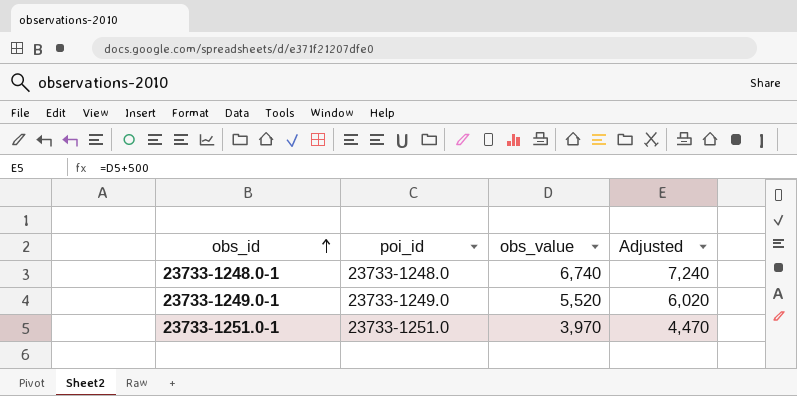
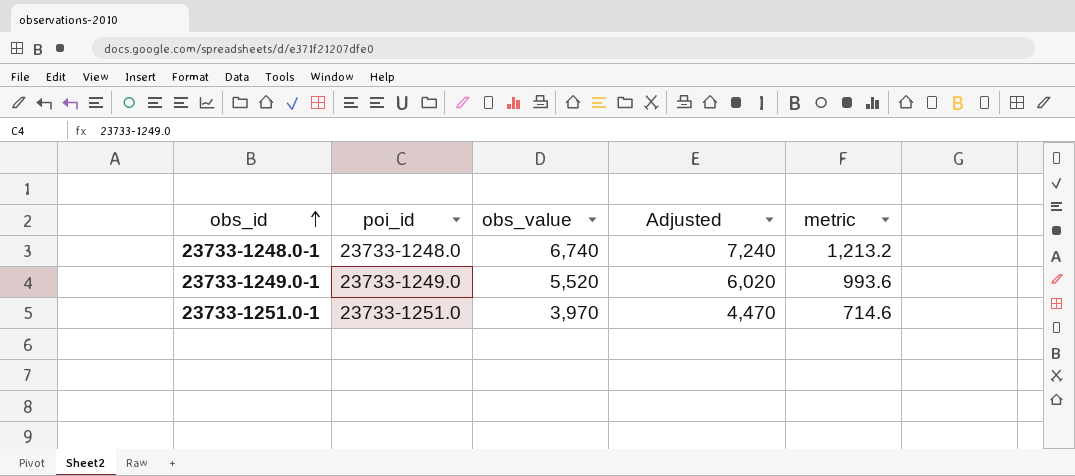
column metric | formula: none -> [obs_value] * 0.18

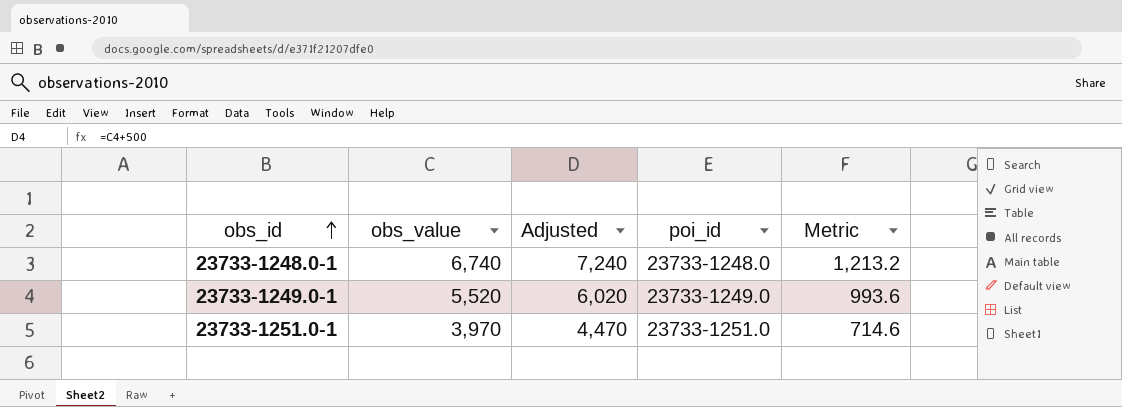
column poi_id | position: 2 -> 4
column name: metric -> Metric

